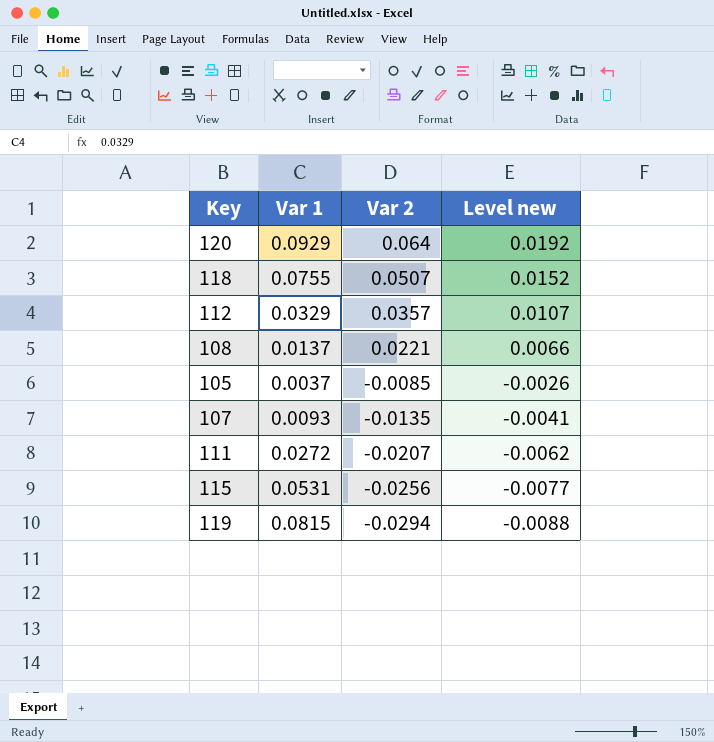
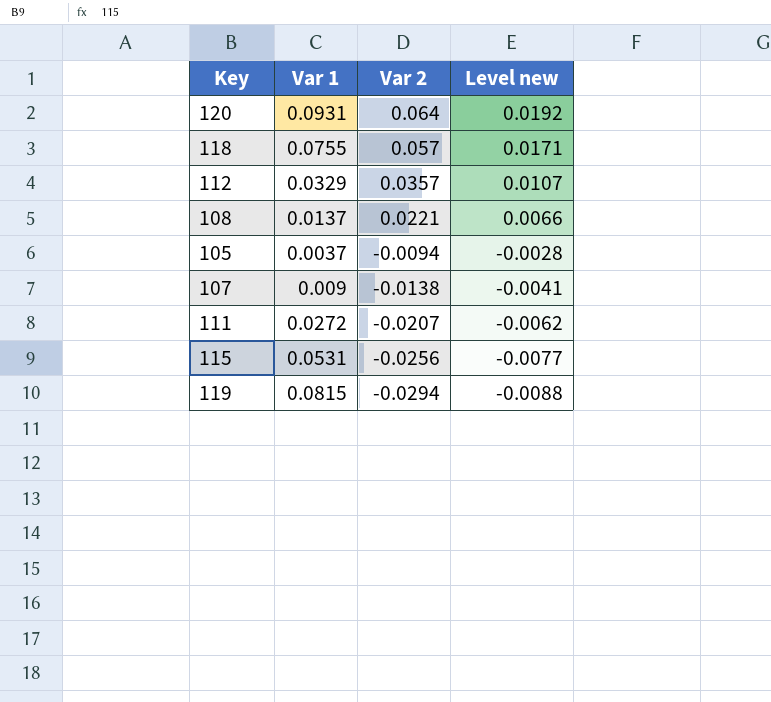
120 | Var 1: 0.0929 -> 0.0931
118 | Var 2: 0.0507 -> 0.057
118 | Level new: 0.0152 -> 0.0171
105 | Var 2: -0.0085 -> -0.0094
105 | Level new: -0.0026 -> -0.0028
107 | Var 1: 0.0093 -> 0.009
107 | Var 2: -0.0135 -> -0.0138

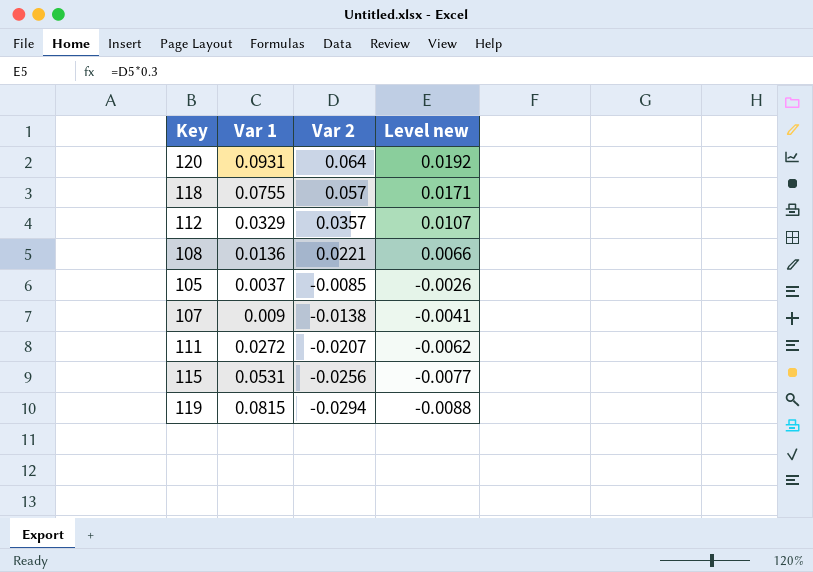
108 | Var 1: 0.0137 -> 0.0136
105 | Var 2: -0.0094 -> -0.0085
105 | Level new: -0.0028 -> -0.0026

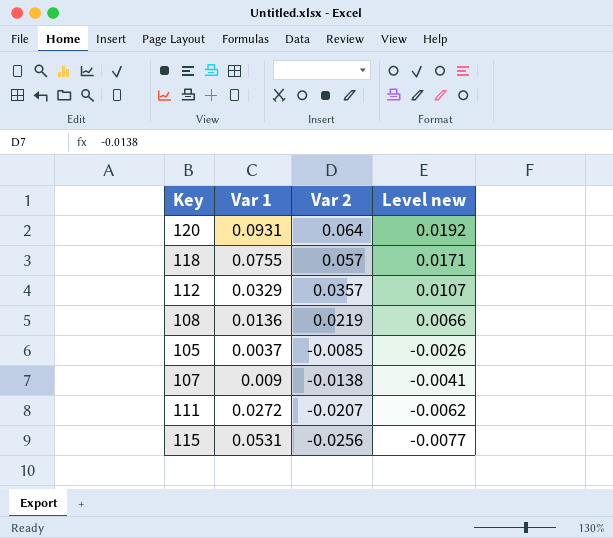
row 119: 0.0815 | -0.0294 | -0.0088 -> none
108 | Var 2: 0.0221 -> 0.0219

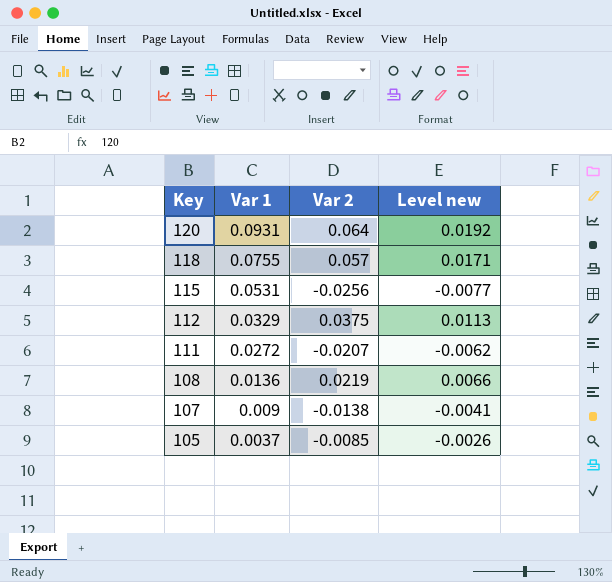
row order: Var 2 descending -> Key descending
112 | Var 2: 0.0357 -> 0.0375
112 | Level new: 0.0107 -> 0.0113

